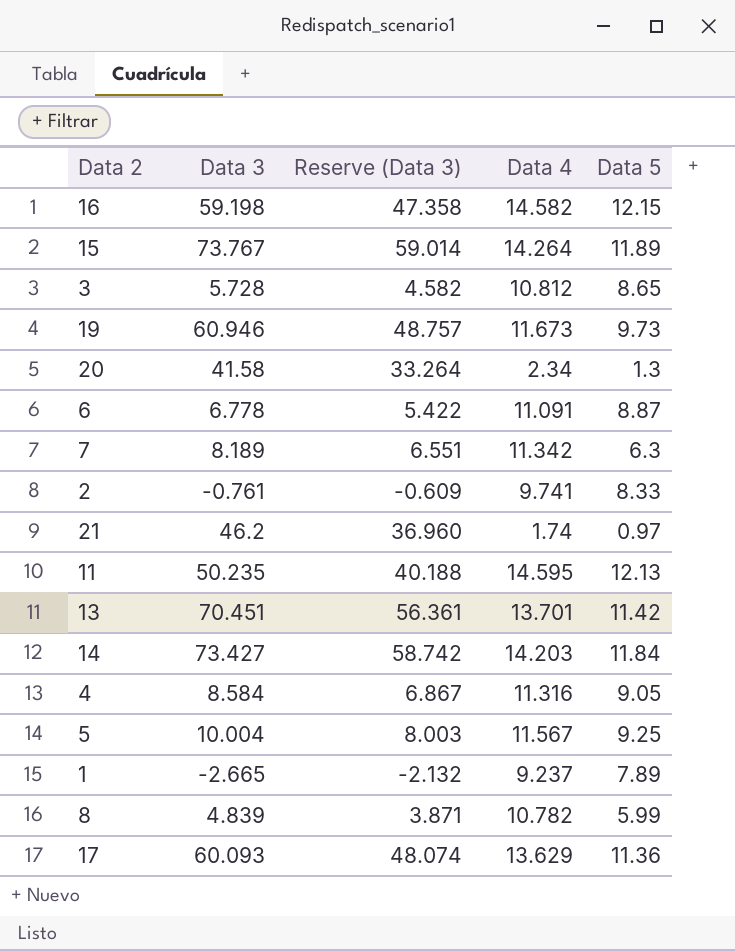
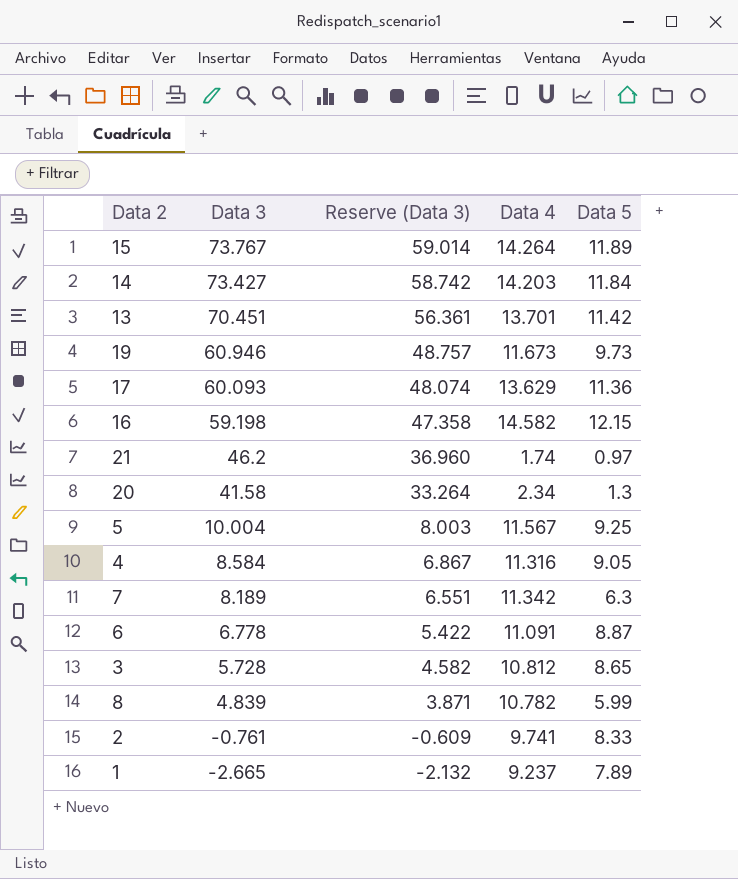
row order: none -> Data 3 descending
row 11: 50.235 | 40.188 | 14.595 | 12.13 -> none

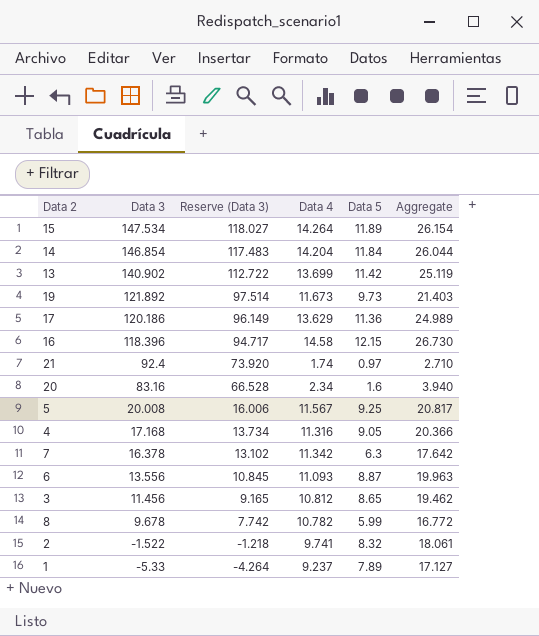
column Aggregate | formula: none -> [Data 4] + [Data 5]
15 | Data 3: 73.767 -> 147.534
15 | Reserve (Data 3): 59.014 -> 118.027
14 | Data 3: 73.427 -> 146.854
14 | Reserve (Data 3): 58.742 -> 117.483
14 | Data 4: 14.203 -> 14.204
13 | Data 3: 70.451 -> 140.902
13 | Reserve (Data 3): 56.361 -> 112.722
13 | Data 4: 13.701 -> 13.699
19 | Data 3: 60.946 -> 121.892
19 | Reserve (Data 3): 48.757 -> 97.514
17 | Data 3: 60.093 -> 120.186
17 | Reserve (Data 3): 48.074 -> 96.149
16 | Data 3: 59.198 -> 118.396
16 | Reserve (Data 3): 47.358 -> 94.717
16 | Data 4: 14.582 -> 14.58
21 | Data 3: 46.2 -> 92.4
21 | Reserve (Data 3): 36.960 -> 73.920
20 | Data 3: 41.58 -> 83.16
20 | Reserve (Data 3): 33.264 -> 66.528
20 | Data 5: 1.3 -> 1.6
5 | Data 3: 10.004 -> 20.008
5 | Reserve (Data 3): 8.003 -> 16.006
4 | Data 3: 8.584 -> 17.168
4 | Reserve (Data 3): 6.867 -> 13.734
7 | Data 3: 8.189 -> 16.378
7 | Reserve (Data 3): 6.551 -> 13.102
6 | Data 3: 6.778 -> 13.556
6 | Reserve (Data 3): 5.422 -> 10.845
6 | Data 4: 11.091 -> 11.093
3 | Data 3: 5.728 -> 11.456
3 | Reserve (Data 3): 4.582 -> 9.165
8 | Data 3: 4.839 -> 9.678
8 | Reserve (Data 3): 3.871 -> 7.742
2 | Data 3: -0.761 -> -1.522
2 | Reserve (Data 3): -0.609 -> -1.218
2 | Data 5: 8.33 -> 8.32
1 | Data 3: -2.665 -> -5.33
1 | Reserve (Data 3): -2.132 -> -4.264

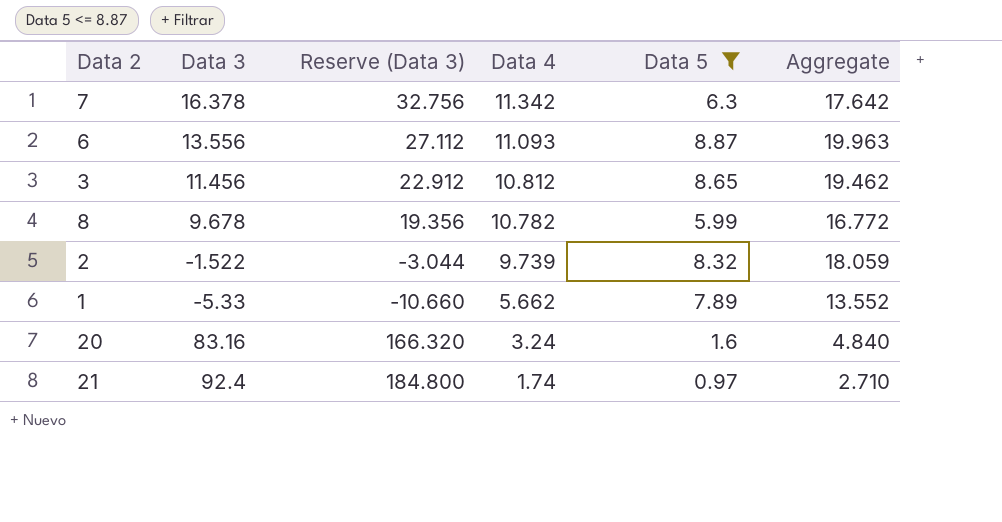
filter: none -> Data 5 <= 8.87
row order: Data 3 descending -> Data 4 descending
column Reserve (Data 3) | formula: [Data 3] * 0.8 -> [Data 3] * 2
2 | Data 4: 9.741 -> 9.739
2 | Aggregate: 18.061 -> 18.059
1 | Data 4: 9.237 -> 5.662
1 | Aggregate: 17.127 -> 13.552
20 | Data 4: 2.34 -> 3.24
20 | Aggregate: 3.940 -> 4.840

